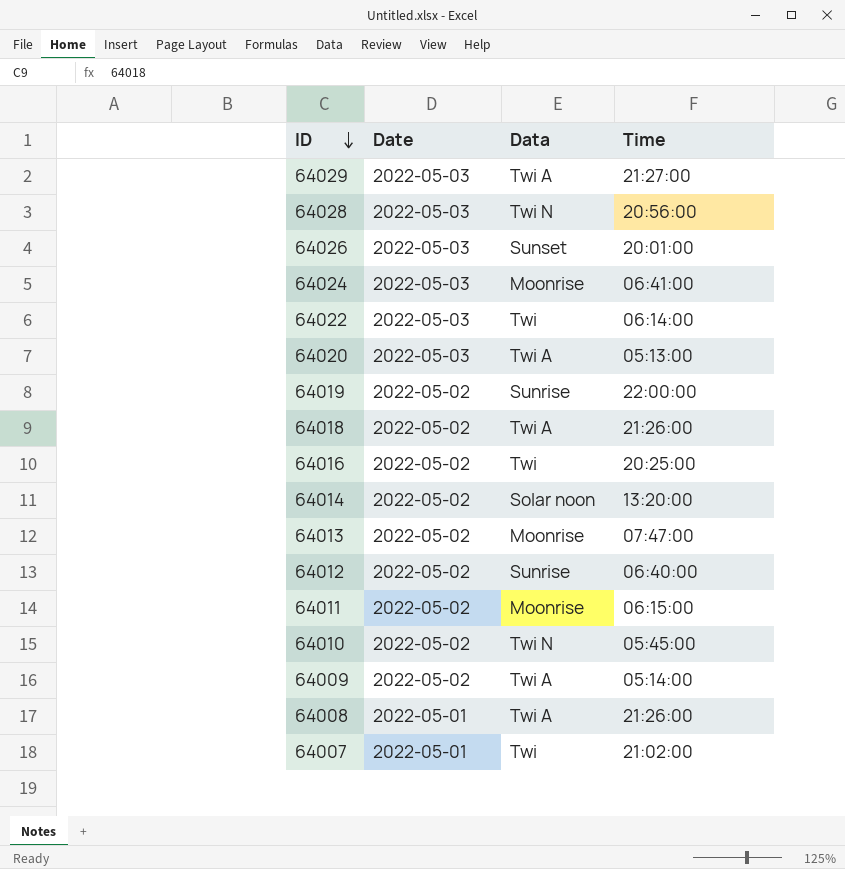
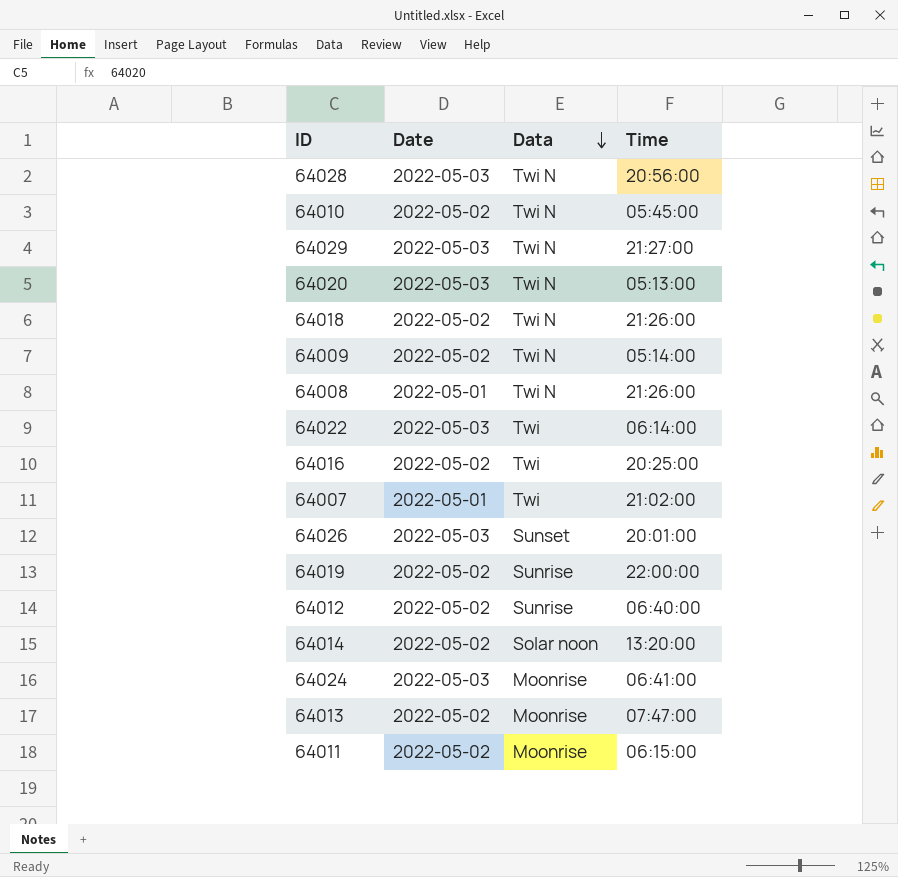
row order: ID descending -> Data descending
64029 | Data: Twi A -> Twi N
64020 | Data: Twi A -> Twi N
64018 | Data: Twi A -> Twi N
64009 | Data: Twi A -> Twi N
64008 | Data: Twi A -> Twi N

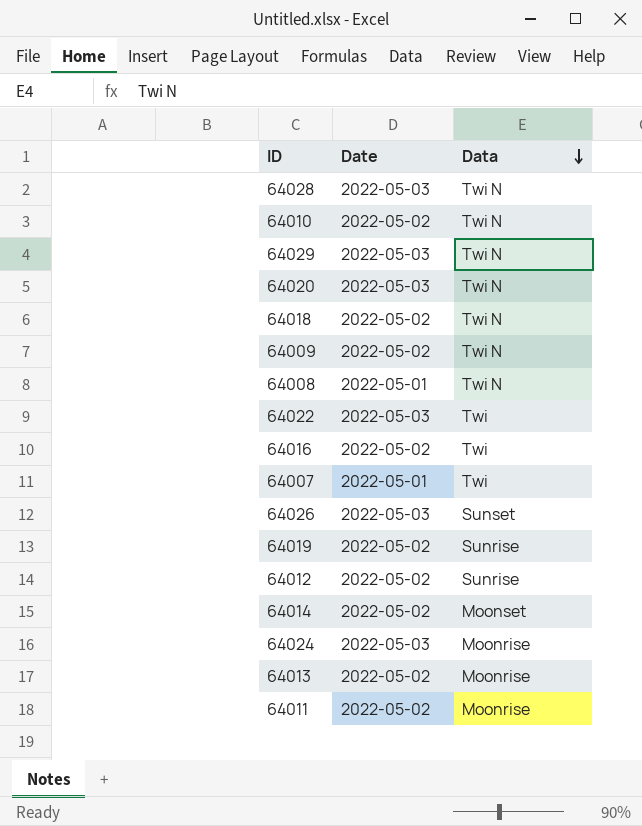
column Time | position: 4 -> none
64014 | Data: Solar noon -> Moonset

